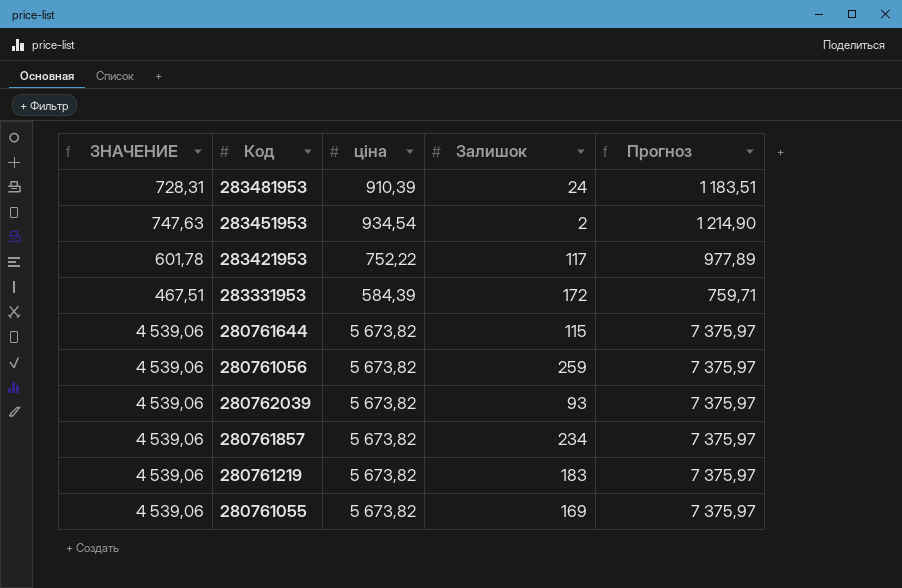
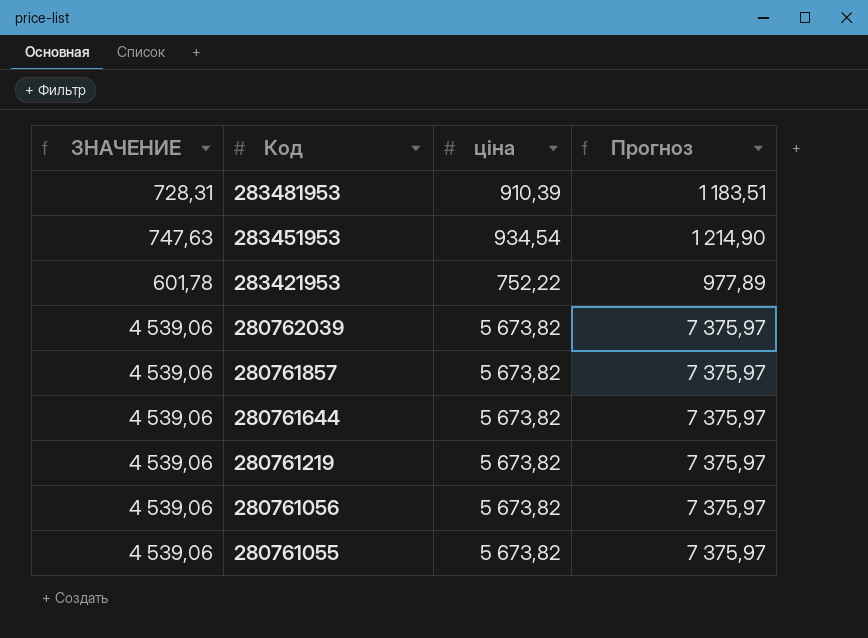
row order: none -> Код descending
column Залишок | position: 4 -> none
row 283331953: 467,51 | 584,39 | 172 | 759,71 -> none

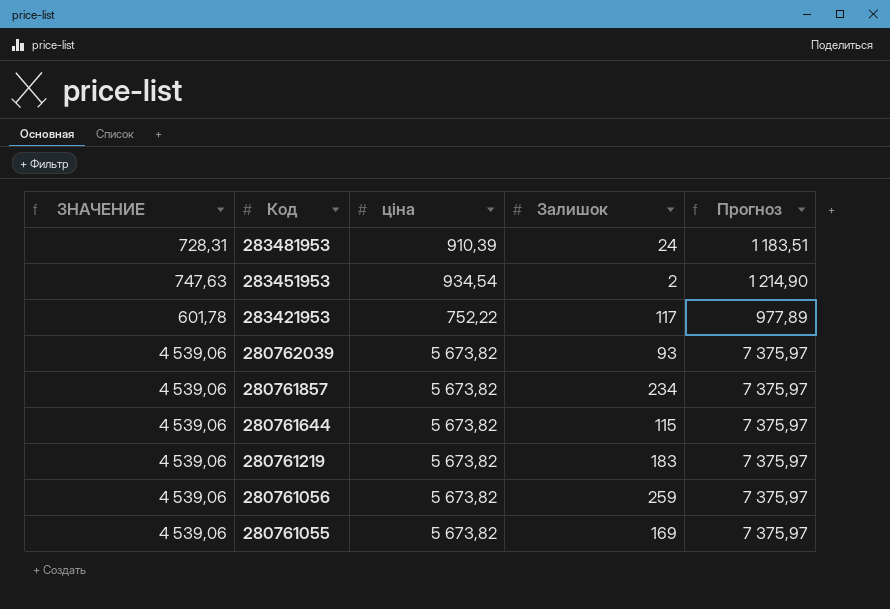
column Залишок | position: none -> 4

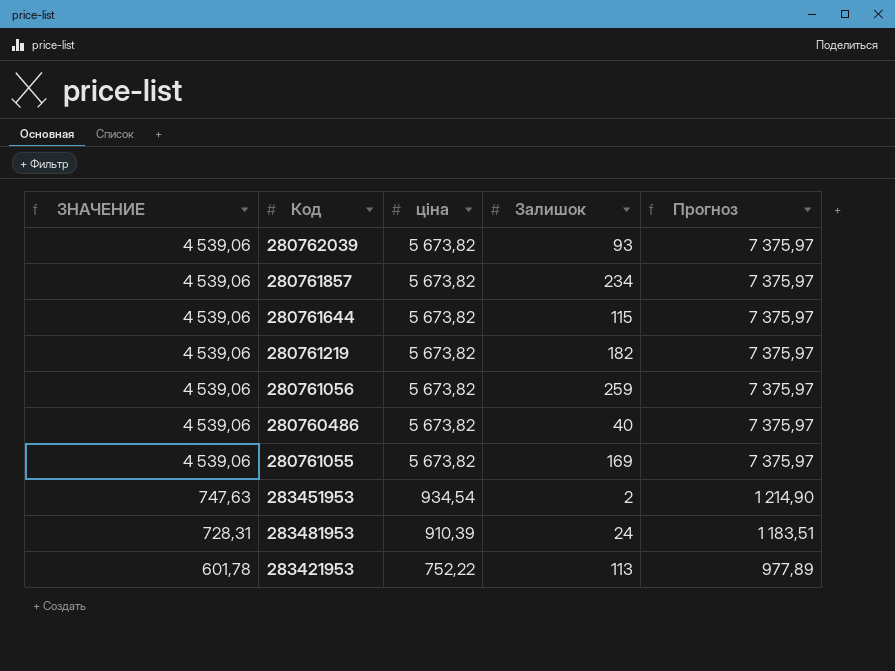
row order: Код descending -> ЗНАЧЕНИЕ descending
280761219 | Залишок: 183 -> 182
row 280760486: none -> 4 539,06 | 5 673,82 | 40 | 7 375,97
283421953 | Залишок: 117 -> 113

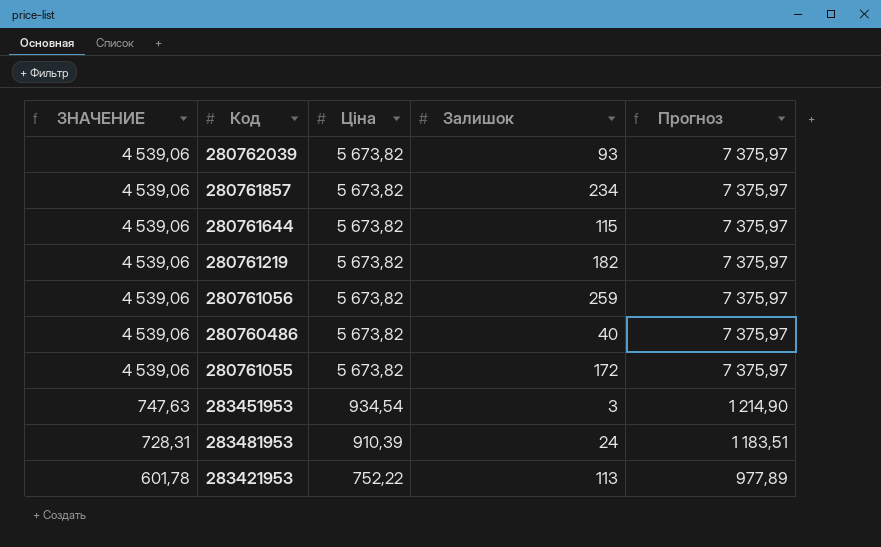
column name: ціна -> Ціна
280761055 | Залишок: 169 -> 172
283451953 | Залишок: 2 -> 3

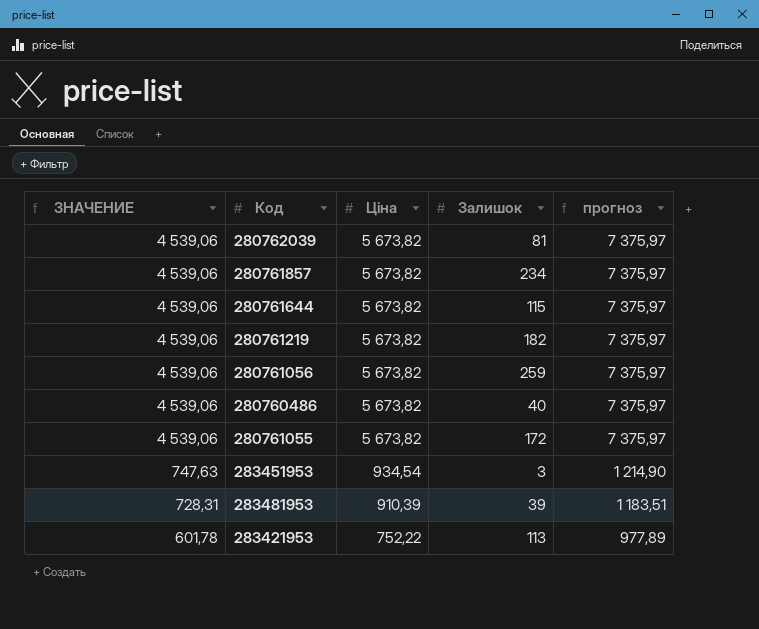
column name: Прогноз -> прогноз
280762039 | Залишок: 93 -> 81
283481953 | Залишок: 24 -> 39

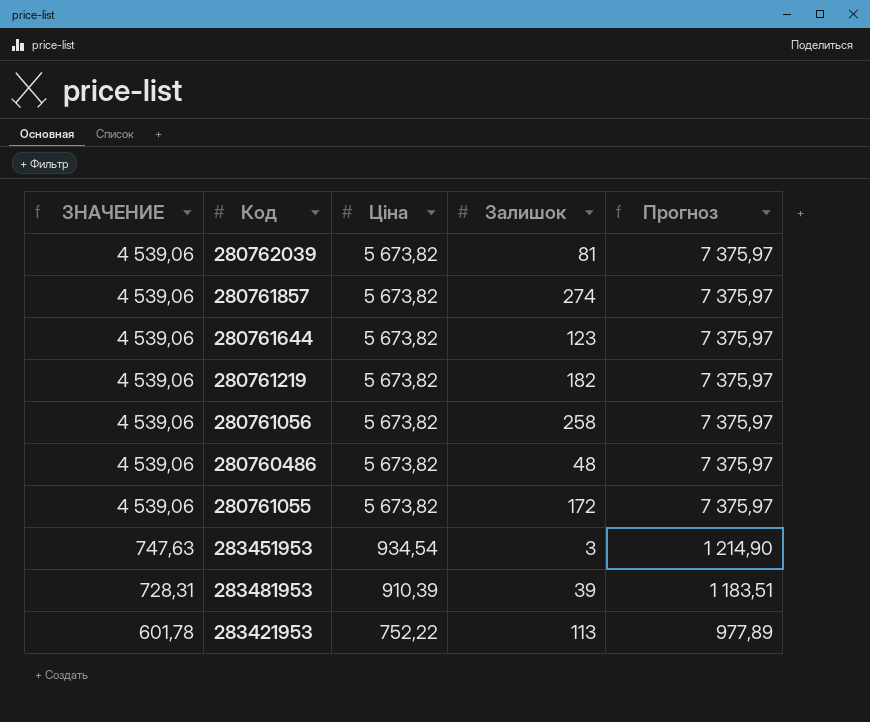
column name: прогноз -> Прогноз
280761857 | Залишок: 234 -> 274
280761644 | Залишок: 115 -> 123
280761056 | Залишок: 259 -> 258
280760486 | Залишок: 40 -> 48

